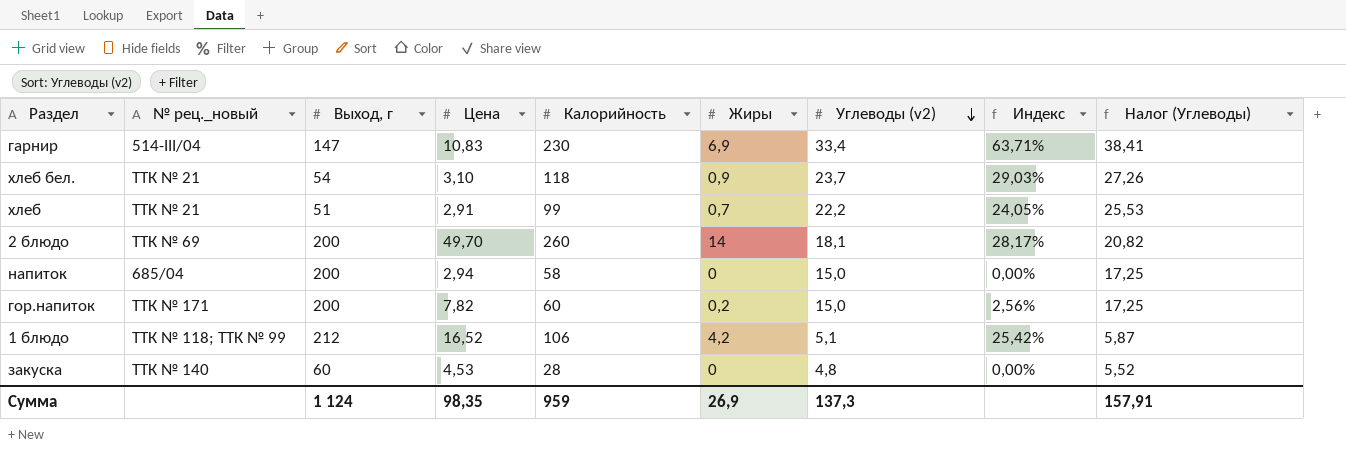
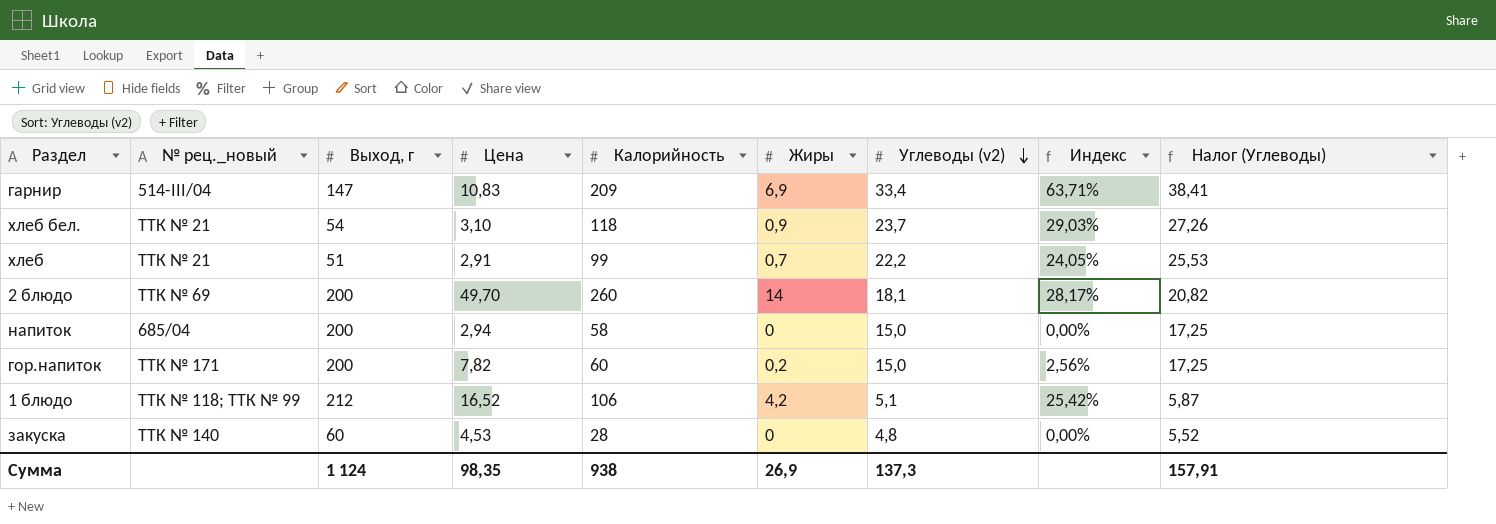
гарнир | Калорийность: 230 -> 209
Сумма | Калорийность: 959 -> 938

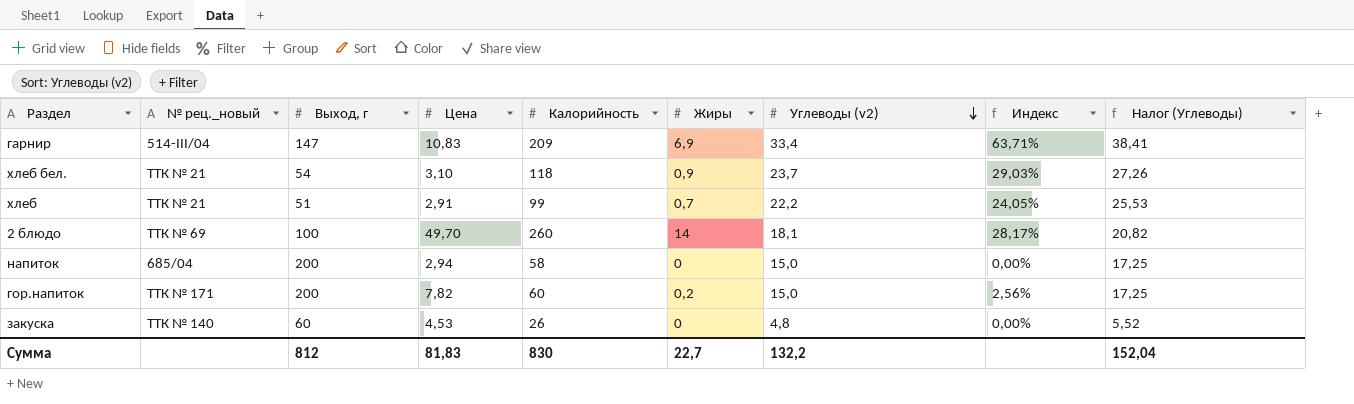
row 1 блюдо: ТТК № 118; ТТК № 99 | 212 | 16,52 | 106 | 4,2 | 5,1 | 25,42% | 5,87 -> none
2 блюдо | Выход, г: 200 -> 100
закуска | Калорийность: 28 -> 26
Сумма | Выход, г: 1 124 -> 812
Сумма | Цена: 98,35 -> 81,83
Сумма | Калорийность: 938 -> 830
Сумма | Жиры: 26,9 -> 22,7
Сумма | Углеводы (v2): 137,3 -> 132,2
Сумма | Налог (Углеводы): 157,91 -> 152,04

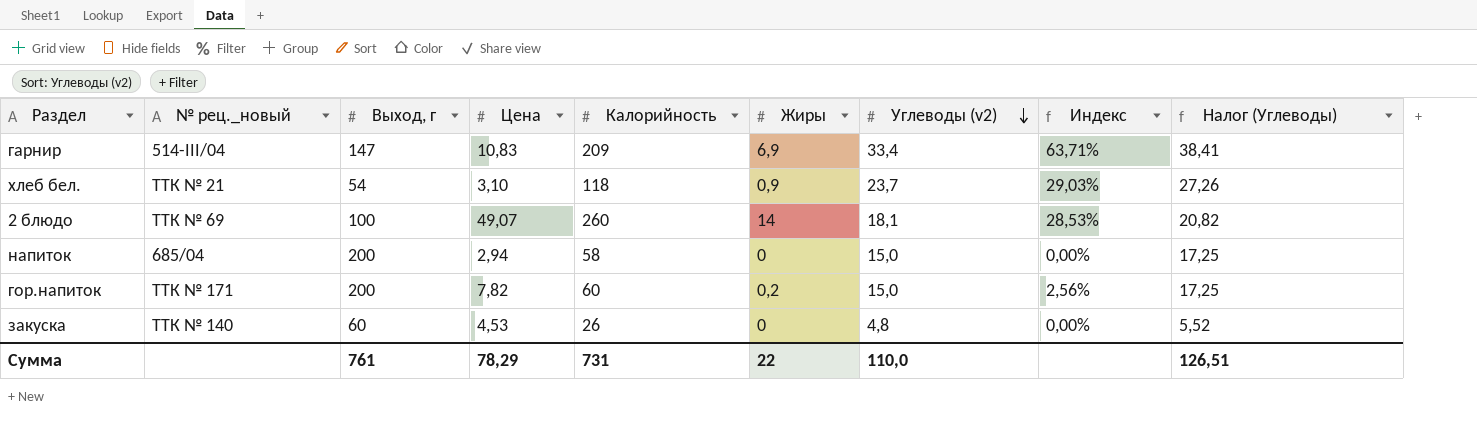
row хлеб: ТТК № 21 | 51 | 2,91 | 99 | 0,7 | 22,2 | 24,05% | 25,53 -> none
2 блюдо | Цена: 49,70 -> 49,07
2 блюдо | Индекс: 28,17% -> 28,53%
Сумма | Выход, г: 812 -> 761
Сумма | Цена: 81,83 -> 78,29
Сумма | Калорийность: 830 -> 731
Сумма | Жиры: 22,7 -> 22
Сумма | Углеводы (v2): 132,2 -> 110,0
Сумма | Налог (Углеводы): 152,04 -> 126,51

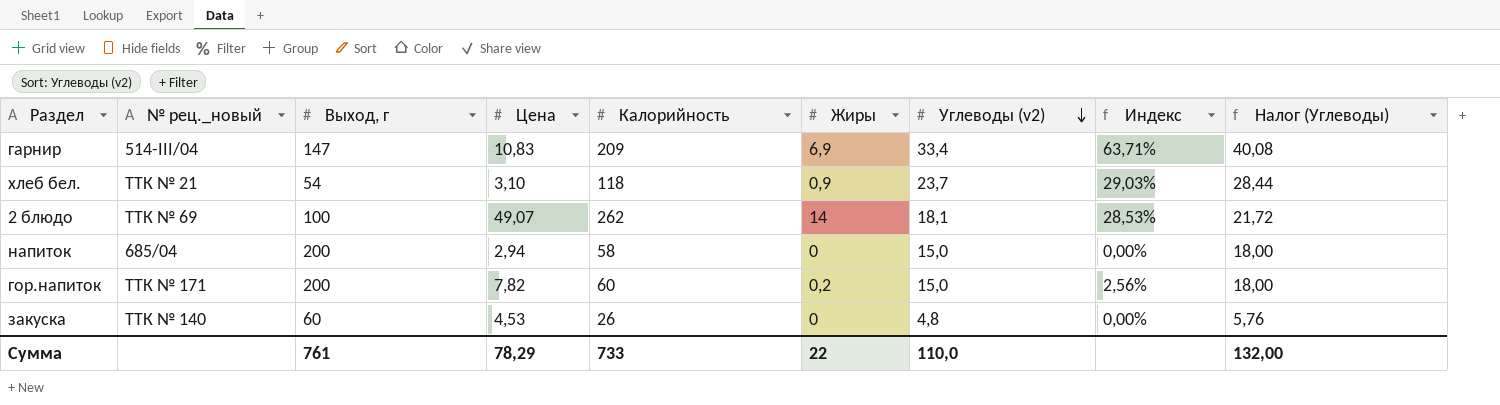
column Налог (Углеводы) | formula: [Углеводы (v2)] * 1,15 -> [Углеводы (v2)] * 1,2
2 блюдо | Калорийность: 260 -> 262
Сумма | Калорийность: 731 -> 733
Сумма | Налог (Углеводы): 126,51 -> 132,00

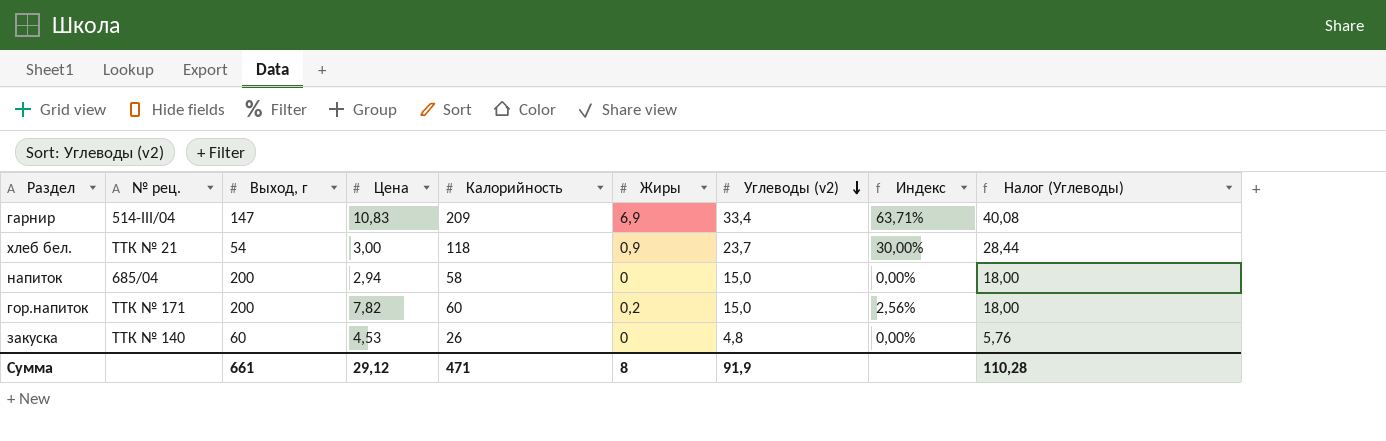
column name: № рец._новый -> № рец.
row 2 блюдо: ТТК № 69 | 100 | 49,07 | 262 | 14 | 18,1 | 28,53% | 21,72 -> none
хлеб бел. | Цена: 3,10 -> 3,00
хлеб бел. | Индекс: 29,03% -> 30,00%
Сумма | Выход, г: 761 -> 661
Сумма | Цена: 78,29 -> 29,12
Сумма | Калорийность: 733 -> 471
Сумма | Жиры: 22 -> 8
Сумма | Углеводы (v2): 110,0 -> 91,9
Сумма | Налог (Углеводы): 132,00 -> 110,28

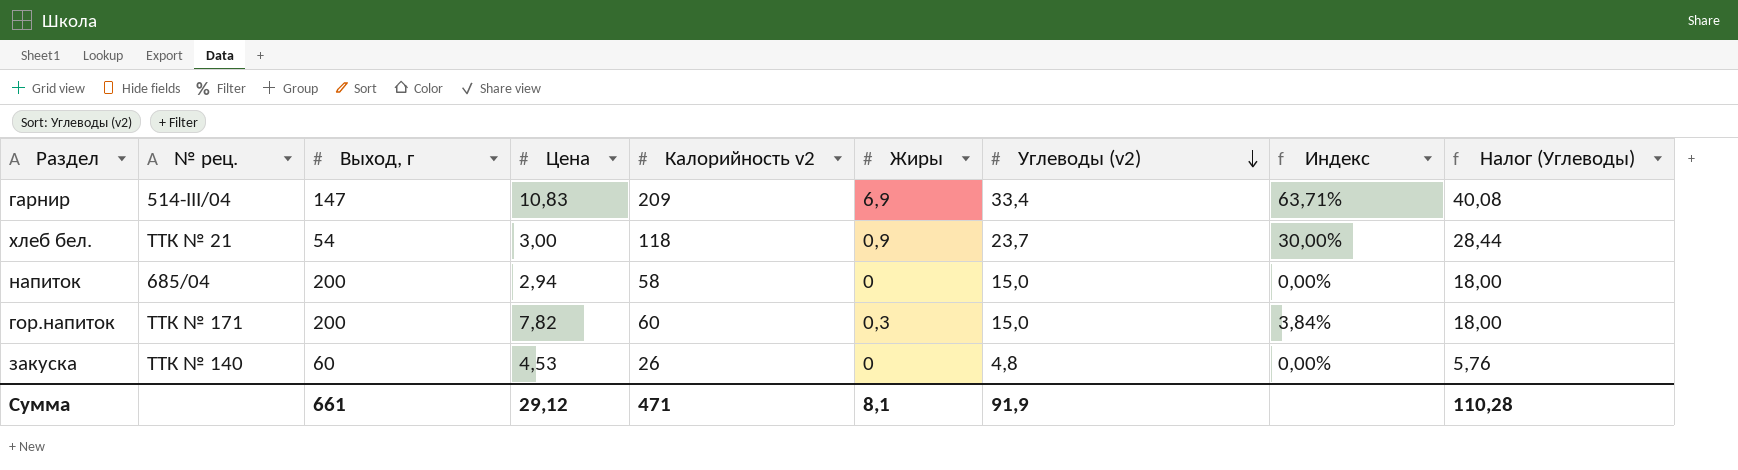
column name: Калорийность -> Калорийность v2
гор.напиток | Жиры: 0,2 -> 0,3
гор.напиток | Индекс: 2,56% -> 3,84%
Сумма | Жиры: 8 -> 8,1

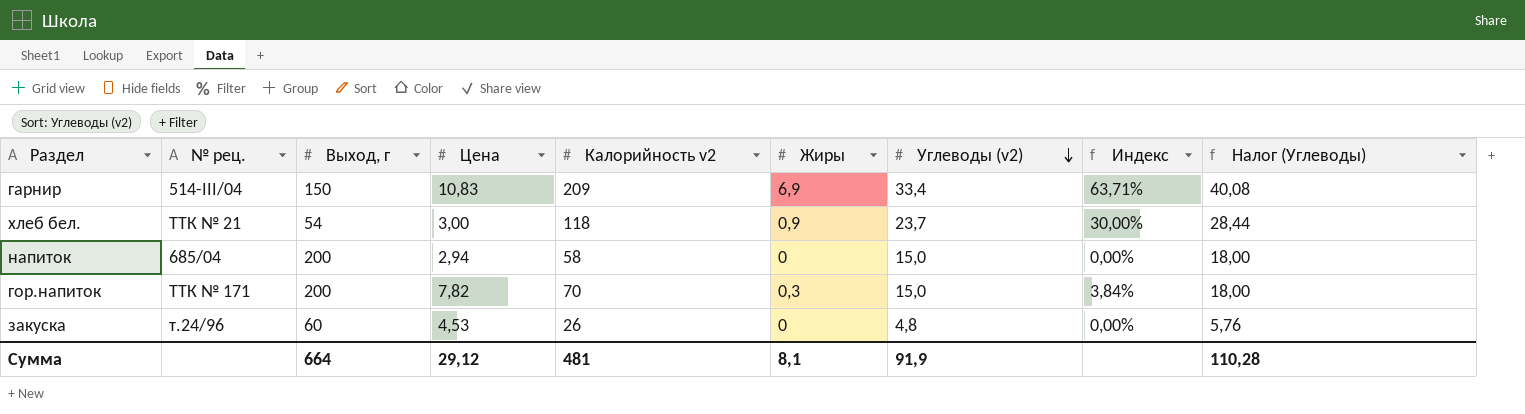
гарнир | Выход, г: 147 -> 150
гор.напиток | Калорийность v2: 60 -> 70
закуска | № рец.: ТТК № 140 -> т.24/96
Сумма | Выход, г: 661 -> 664
Сумма | Калорийность v2: 471 -> 481

